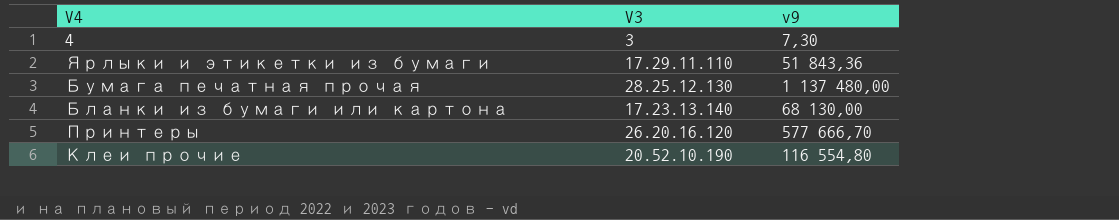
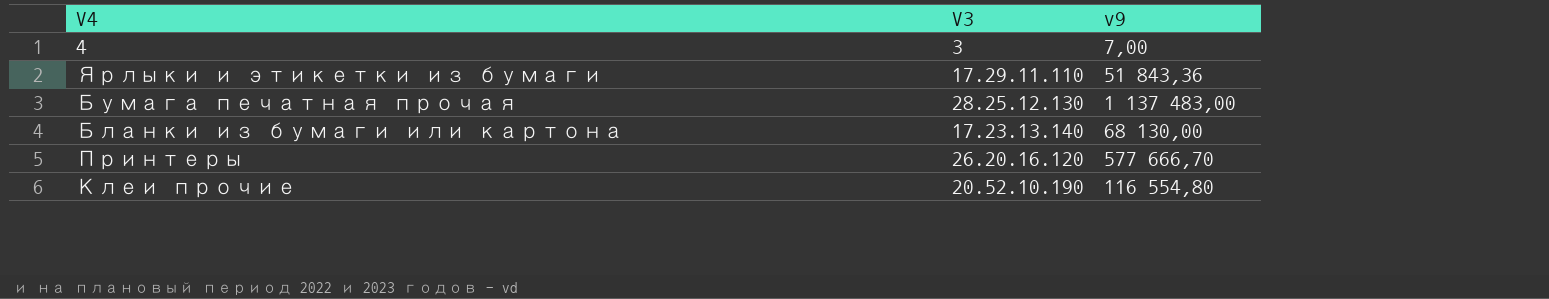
4 | v9: 7,30 -> 7,00
Бумага печатная прочая | v9: 1 137 480,00 -> 1 137 483,00

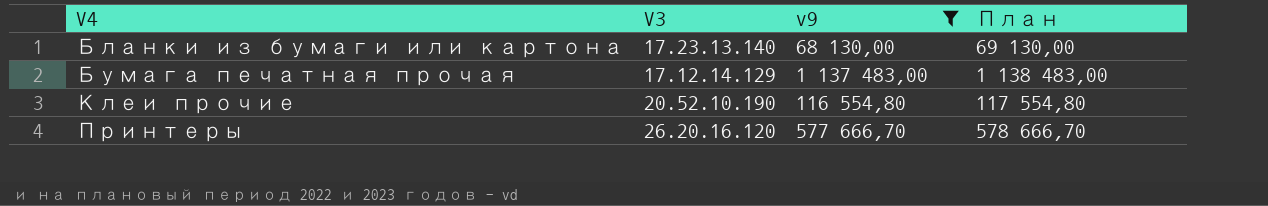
filter: none -> v9 >= 68 130,00
row order: none -> V4 ascending
column План | formula: none -> [v9] + 1000
Бумага печатная прочая | V3: 28.25.12.130 -> 17.12.14.129

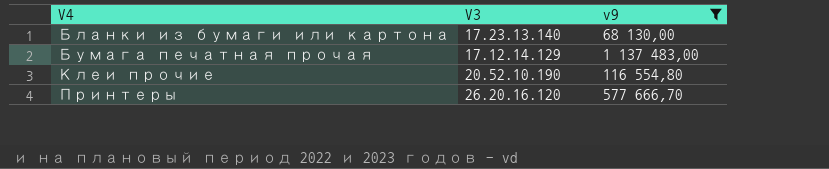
column План | formula: [v9] + 1000 -> none

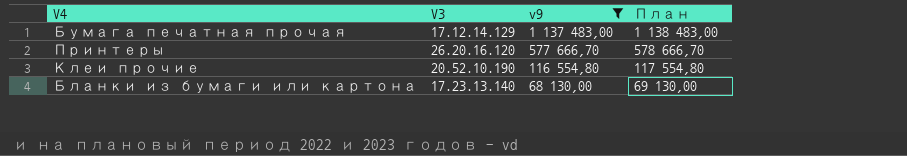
row order: V4 ascending -> v9 descending
column План | formula: none -> [v9] + 1000

